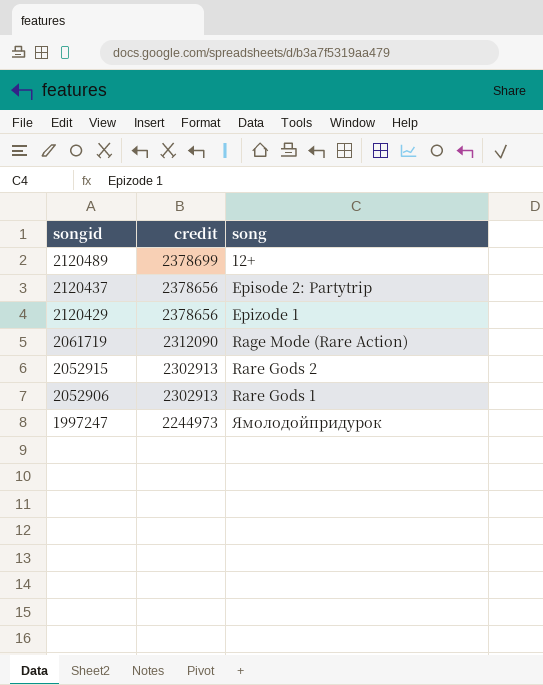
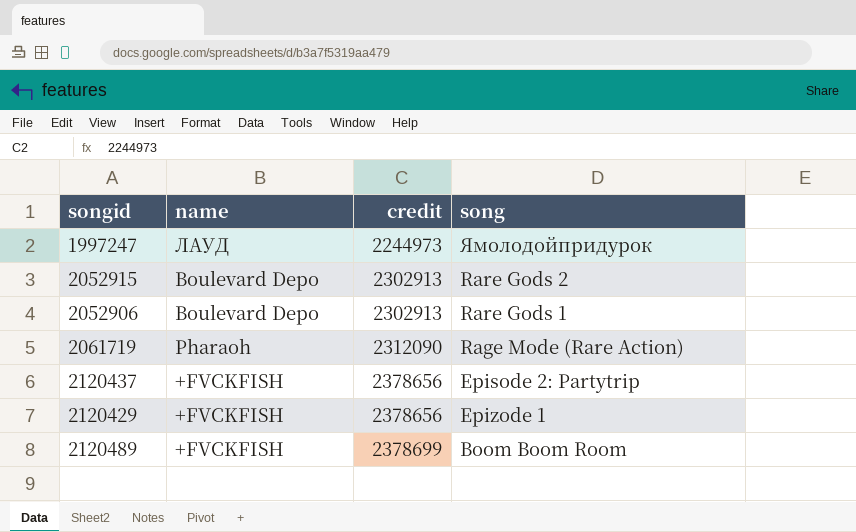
row order: songid descending -> credit ascending
column name | position: none -> 2
2120489 | song: 12+ -> Boom Boom Room

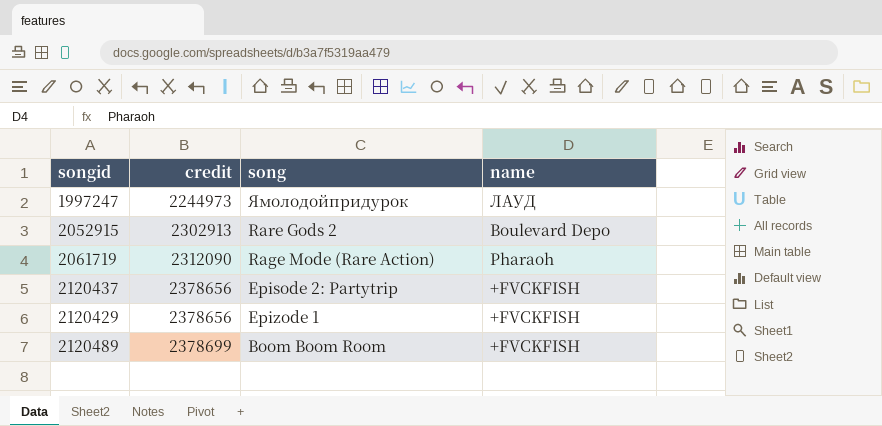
column name | position: 2 -> 4
row 2052906: Boulevard Depo | 2302913 | Rare Gods 1 -> none

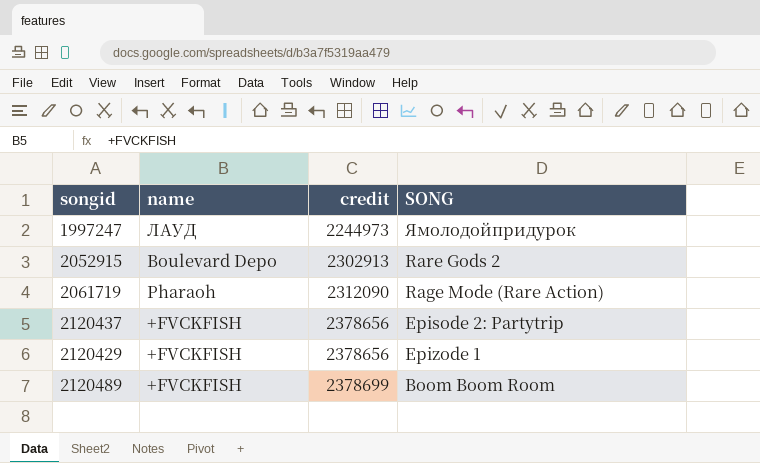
column name | position: 4 -> 2
column name: song -> SONG

